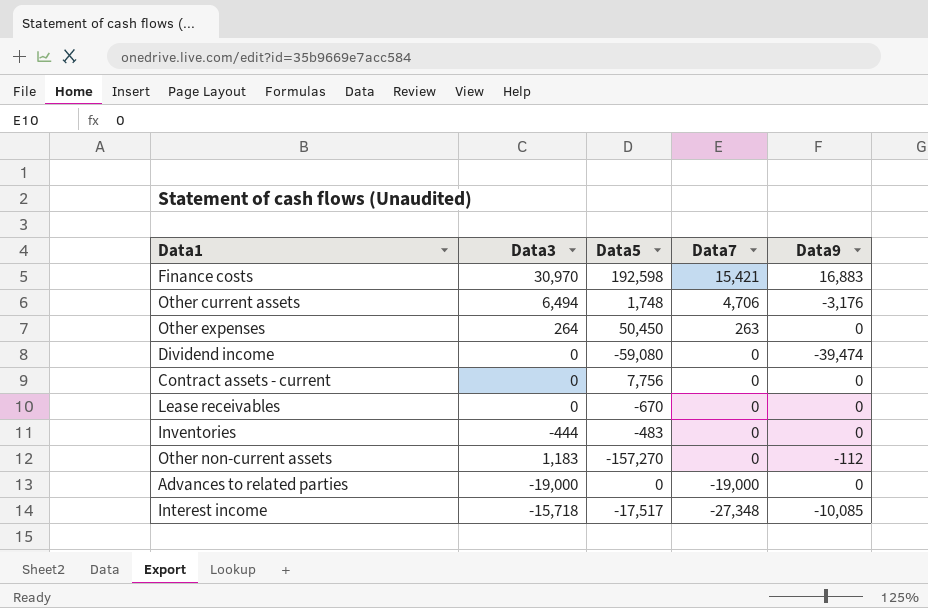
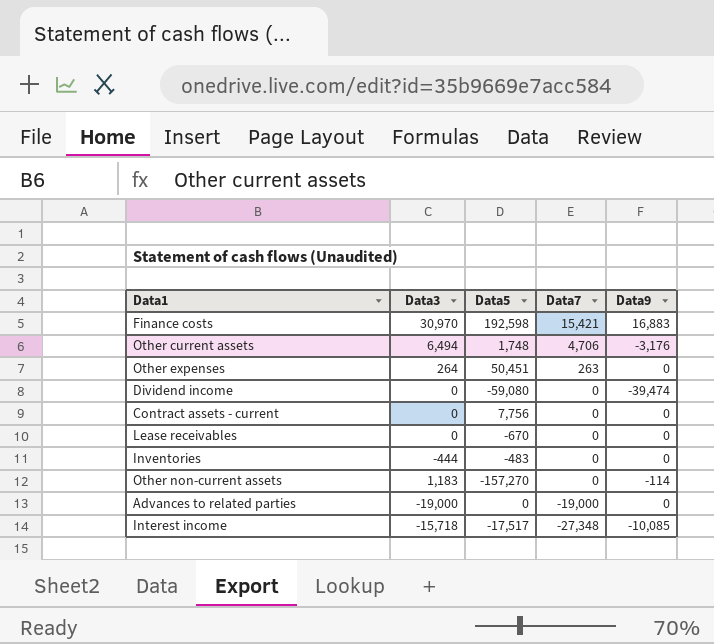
Other expenses | Data5: 50,450 -> 50,451
Other non-current assets | Data9: -112 -> -114

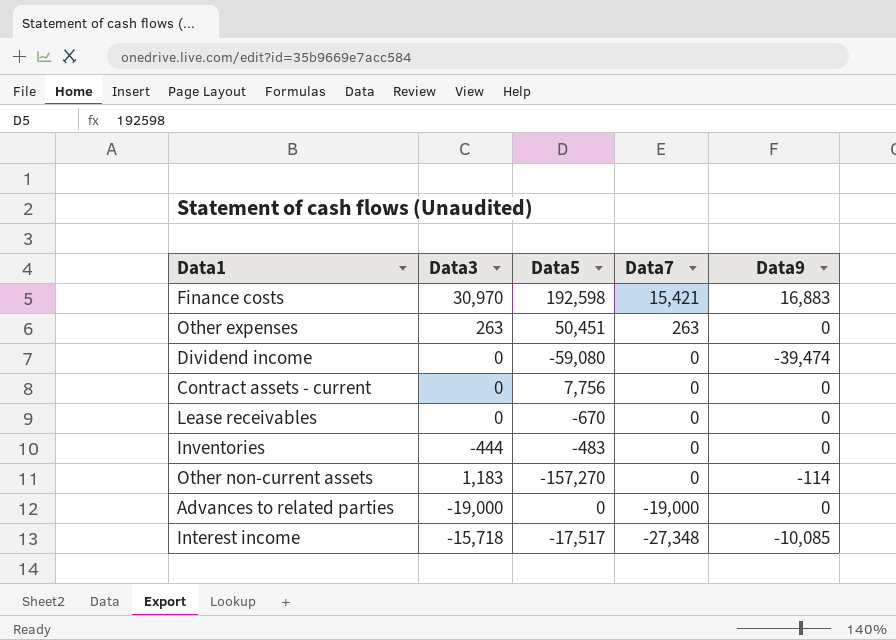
row Other current assets: 6,494 | 1,748 | 4,706 | -3,176 -> none
Other expenses | Data3: 264 -> 263

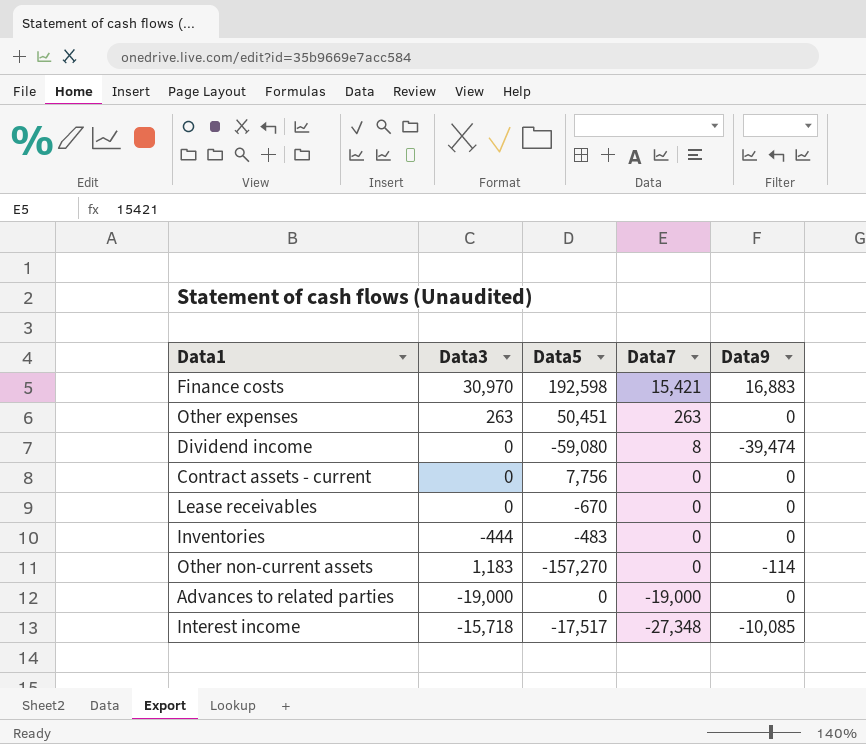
Dividend income | Data7: 0 -> 8

